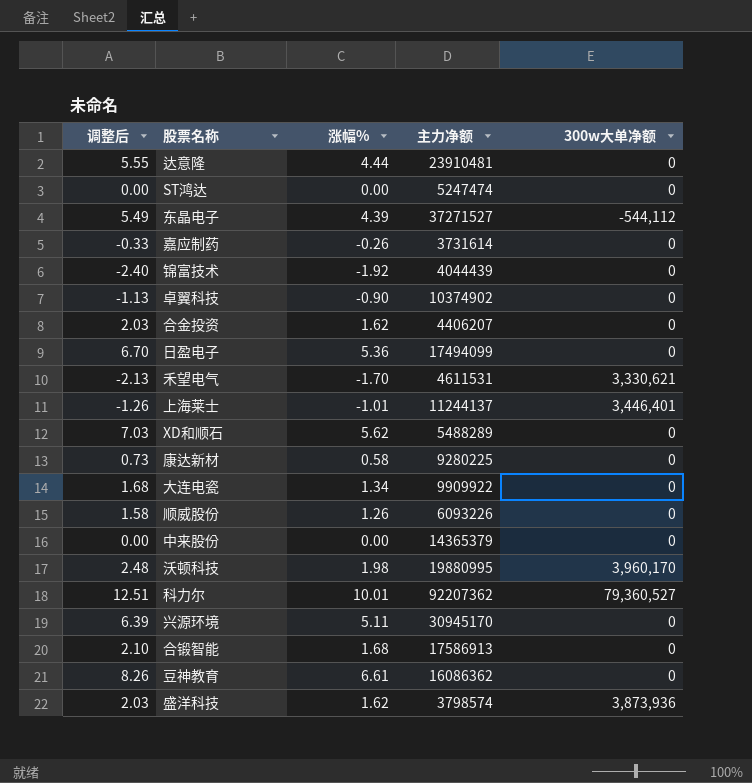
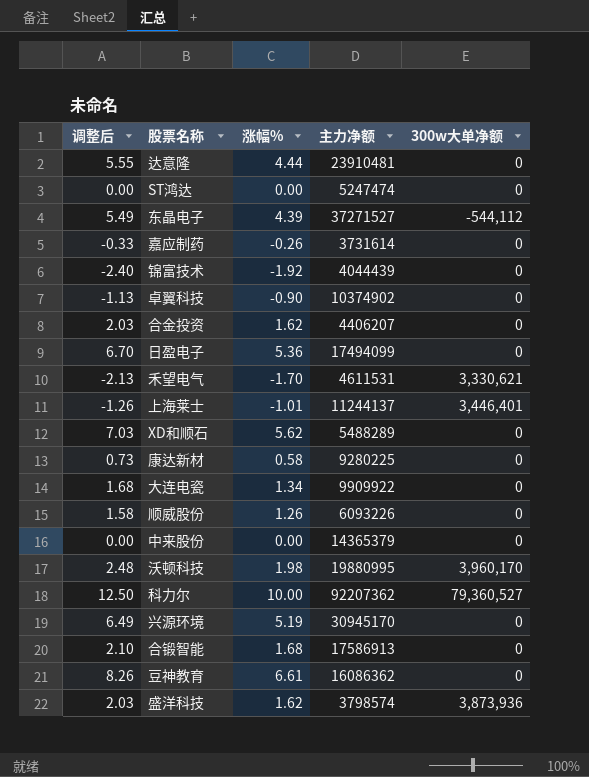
科力尔 | 调整后: 12.51 -> 12.50
科力尔 | 涨幅%: 10.01 -> 10.00
兴源环境 | 调整后: 6.39 -> 6.49
兴源环境 | 涨幅%: 5.11 -> 5.19

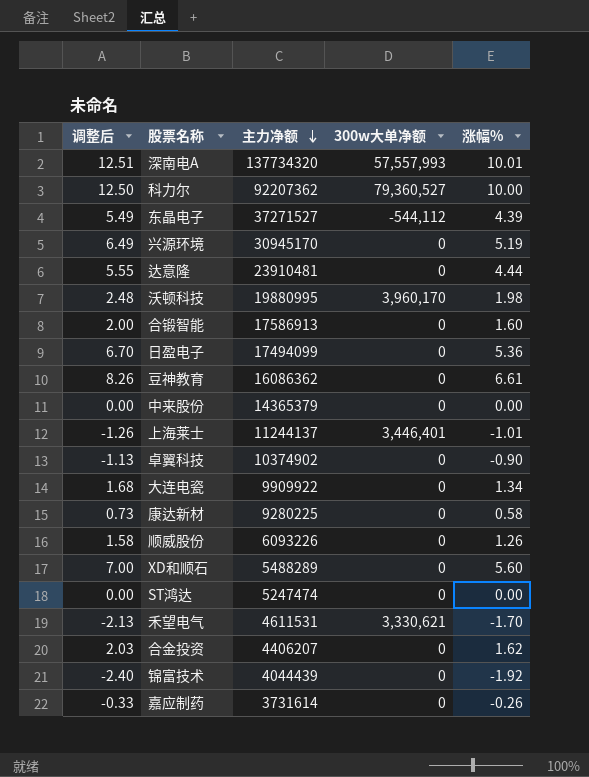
row order: none -> 主力净额 descending
column 涨幅% | position: 3 -> 5
row 盛洋科技: 2.03 | 1.62 | 3798574 | 3,873,936 -> none
row 深南电A: none -> 12.51 | 137734320 | 57,557,993 | 10.01
合锻智能 | 调整后: 2.10 -> 2.00
合锻智能 | 涨幅%: 1.68 -> 1.60
XD和顺石 | 调整后: 7.03 -> 7.00
XD和顺石 | 涨幅%: 5.62 -> 5.60

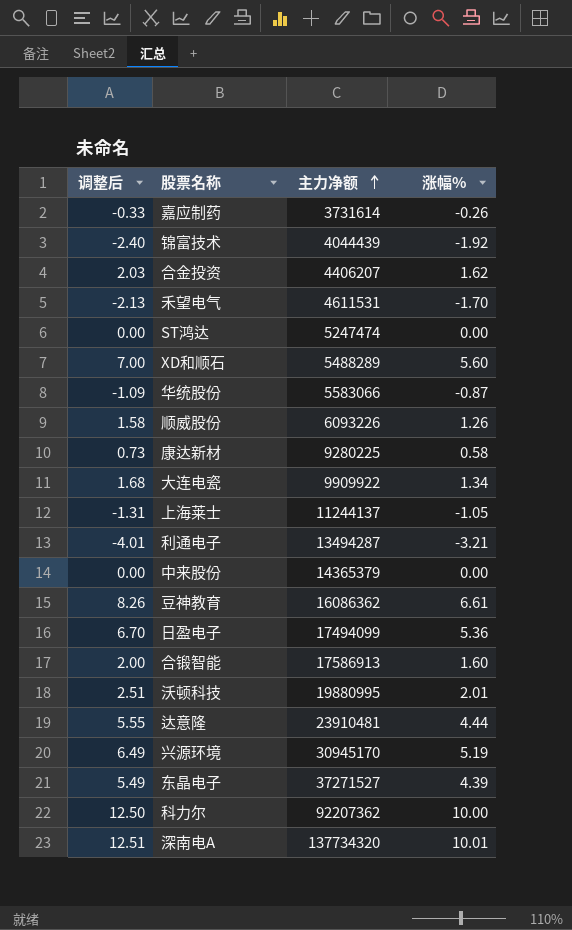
row order: 主力净额 descending -> 主力净额 ascending
column 300w大单净额 | position: 4 -> none
row 卓翼科技: -1.13 | 10374902 | 0 | -0.90 -> none
row 华统股份: none -> -1.09 | 5583066 | -0.87
上海莱士 | 调整后: -1.26 -> -1.31
上海莱士 | 涨幅%: -1.01 -> -1.05
row 利通电子: none -> -4.01 | 13494287 | -3.21
沃顿科技 | 调整后: 2.48 -> 2.51
沃顿科技 | 涨幅%: 1.98 -> 2.01

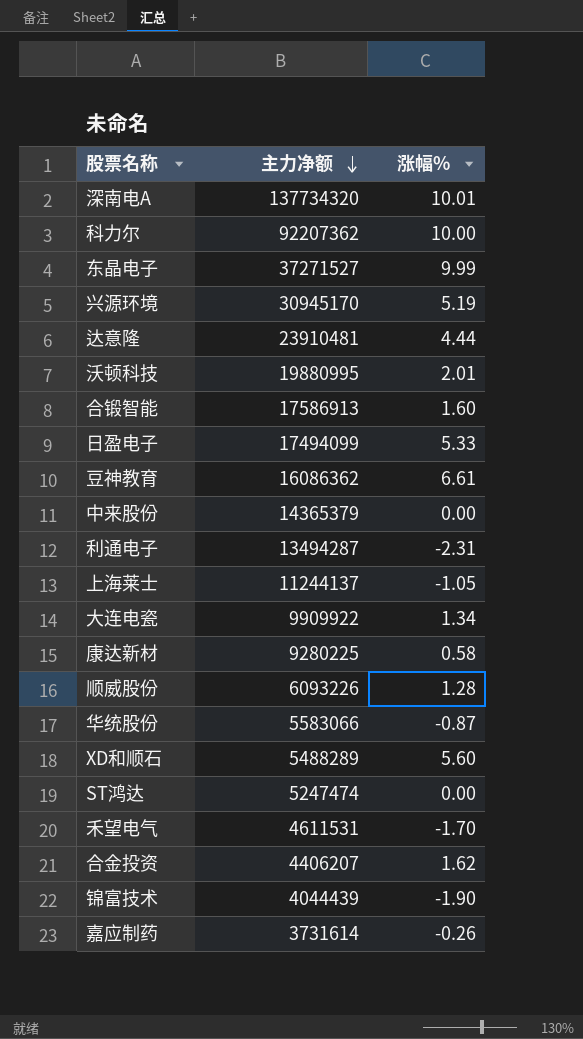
row order: 主力净额 ascending -> 主力净额 descending
column 调整后 | formula: [涨幅%] * 1.25 -> none
东晶电子 | 涨幅%: 4.39 -> 9.99
日盈电子 | 涨幅%: 5.36 -> 5.33
利通电子 | 涨幅%: -3.21 -> -2.31
顺威股份 | 涨幅%: 1.26 -> 1.28
锦富技术 | 涨幅%: -1.92 -> -1.90

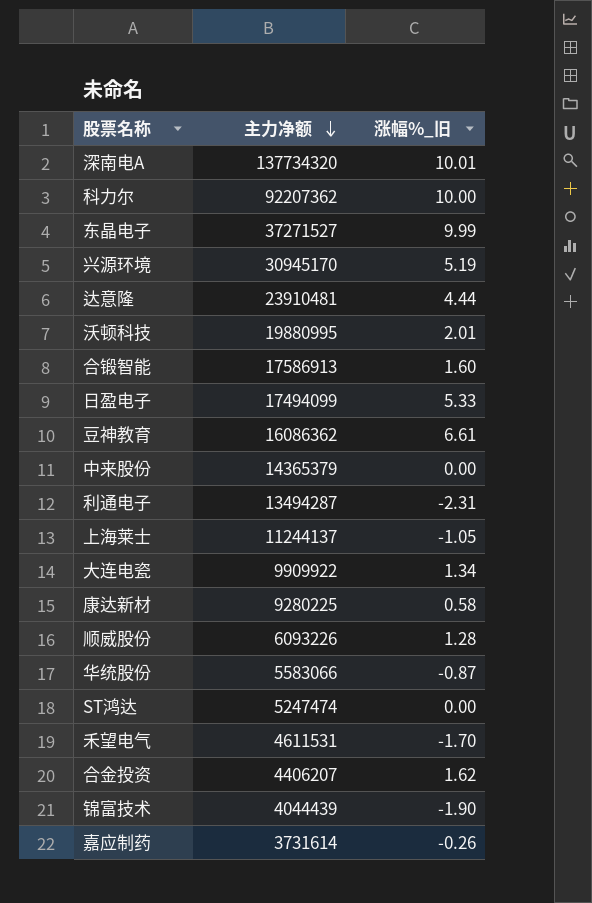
column name: 涨幅% -> 涨幅%_旧
row XD和顺石: 5488289 | 5.60 -> none

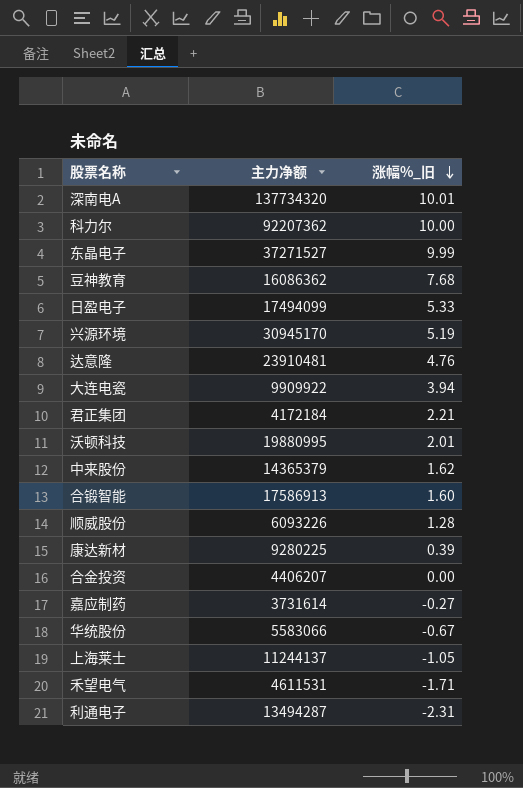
row order: 主力净额 descending -> 涨幅%_旧 descending
row ST鸿达: 5247474 | 0.00 -> none
row 锦富技术: 4044439 | -1.90 -> none
豆神教育 | 涨幅%_旧: 6.61 -> 7.68
达意隆 | 涨幅%_旧: 4.44 -> 4.76
大连电瓷 | 涨幅%_旧: 1.34 -> 3.94
row 君正集团: none -> 4172184 | 2.21
中来股份 | 涨幅%_旧: 0.00 -> 1.62
康达新材 | 涨幅%_旧: 0.58 -> 0.39
合金投资 | 涨幅%_旧: 1.62 -> 0.00
嘉应制药 | 涨幅%_旧: -0.26 -> -0.27
华统股份 | 涨幅%_旧: -0.87 -> -0.67
禾望电气 | 涨幅%_旧: -1.70 -> -1.71

